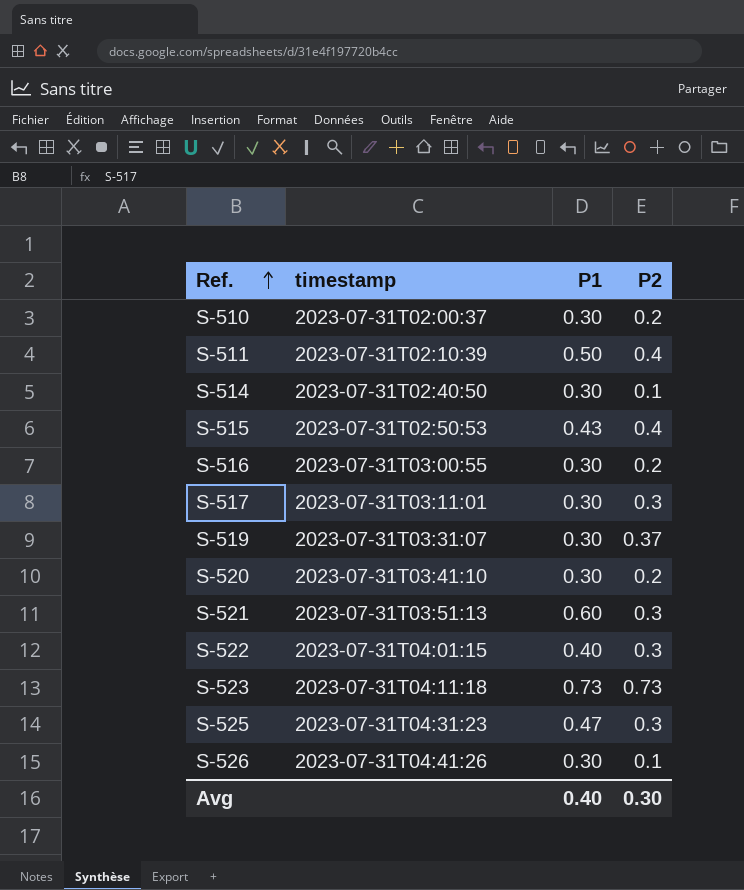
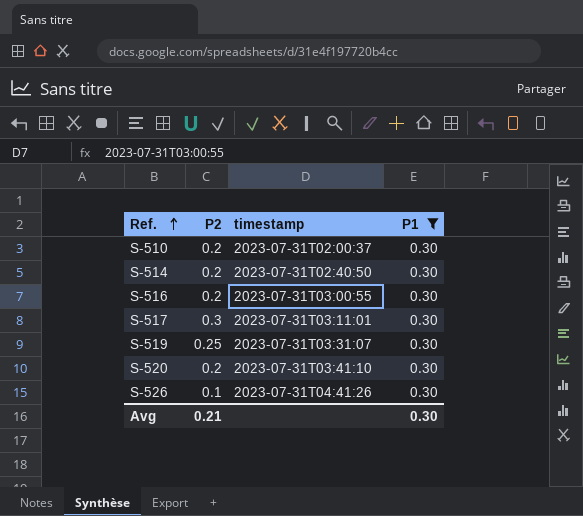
filter: none -> P1 = 0.30
column P2 | position: 4 -> 2
S-514 | P2: 0.1 -> 0.2
S-519 | P2: 0.37 -> 0.25
Avg | P2: 0.30 -> 0.21
Avg | P1: 0.40 -> 0.30

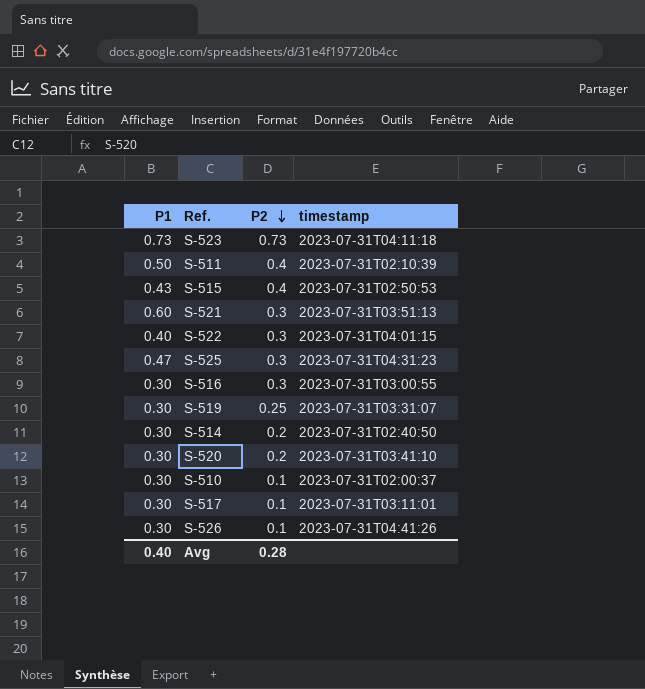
filter: P1 = 0.30 -> none
row order: Ref. ascending -> P2 descending
column P1 | position: 4 -> 1
S-516 | P2: 0.2 -> 0.3
S-510 | P2: 0.2 -> 0.1
S-517 | P2: 0.3 -> 0.1
Avg | P1: 0.30 -> 0.40
Avg | P2: 0.21 -> 0.28

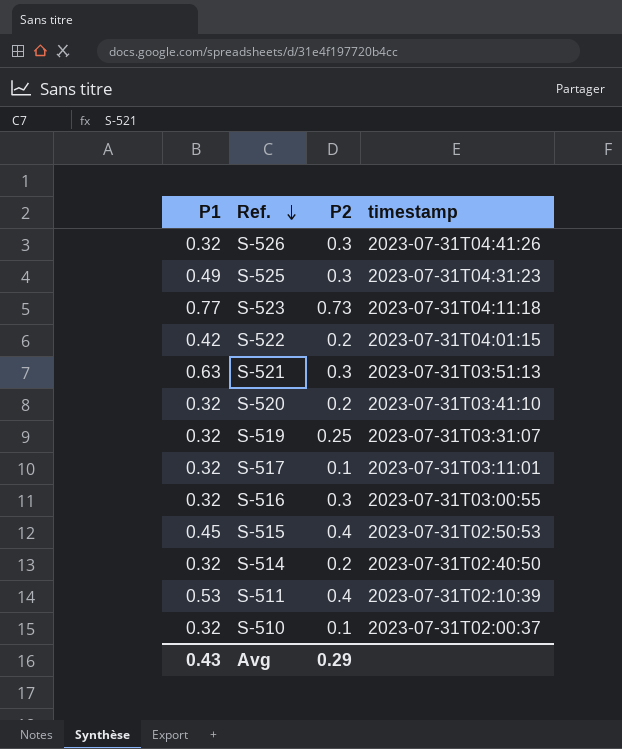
row order: P2 descending -> Ref. descending
S-526 | P1: 0.30 -> 0.32
S-526 | P2: 0.1 -> 0.3
S-525 | P1: 0.47 -> 0.49
S-523 | P1: 0.73 -> 0.77
S-522 | P1: 0.40 -> 0.42
S-522 | P2: 0.3 -> 0.2
S-521 | P1: 0.60 -> 0.63
S-520 | P1: 0.30 -> 0.32
S-519 | P1: 0.30 -> 0.32
S-517 | P1: 0.30 -> 0.32
S-516 | P1: 0.30 -> 0.32
S-515 | P1: 0.43 -> 0.45
S-514 | P1: 0.30 -> 0.32
S-511 | P1: 0.50 -> 0.53
S-510 | P1: 0.30 -> 0.32
Avg | P1: 0.40 -> 0.43
Avg | P2: 0.28 -> 0.29

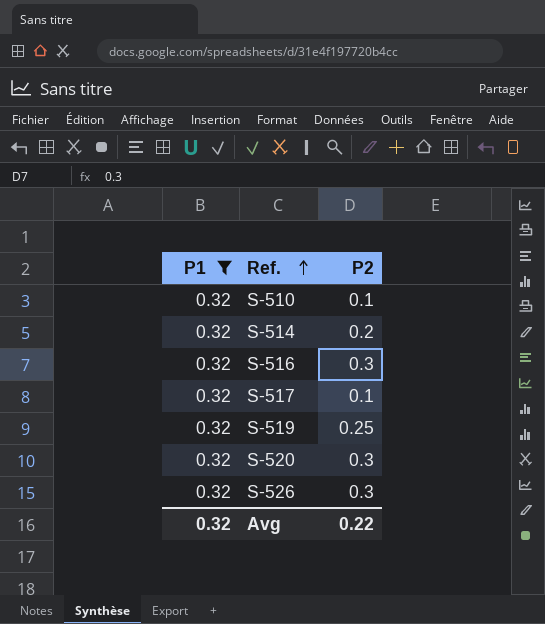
filter: none -> P1 = 0.32
row order: Ref. descending -> Ref. ascending
column timestamp | position: 4 -> none
S-520 | P2: 0.2 -> 0.3
Avg | P1: 0.43 -> 0.32
Avg | P2: 0.29 -> 0.22

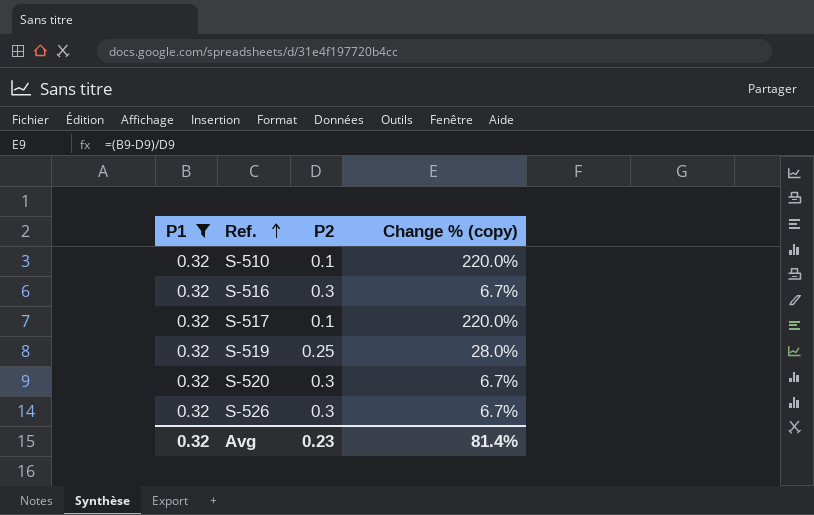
column Change % (copy) | formula: none -> ([P1] - [P2]) / [P2]
row S-514: 0.32 | 0.2 -> none
Avg | P2: 0.22 -> 0.23

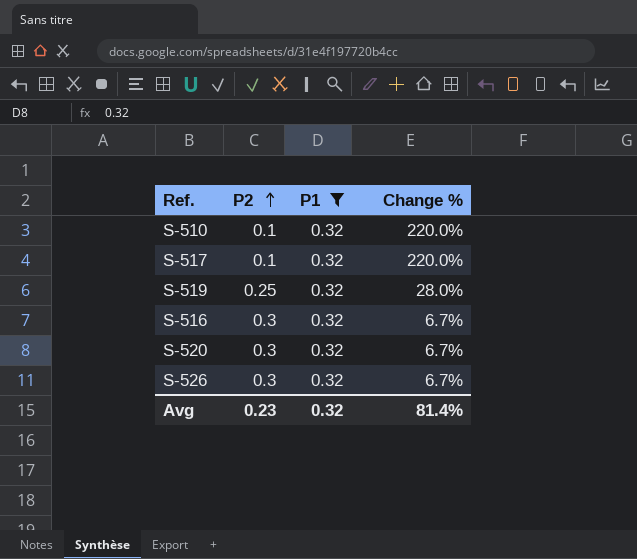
row order: Ref. ascending -> P2 ascending
column P1 | position: 1 -> 3
column name: Change % (copy) -> Change %

